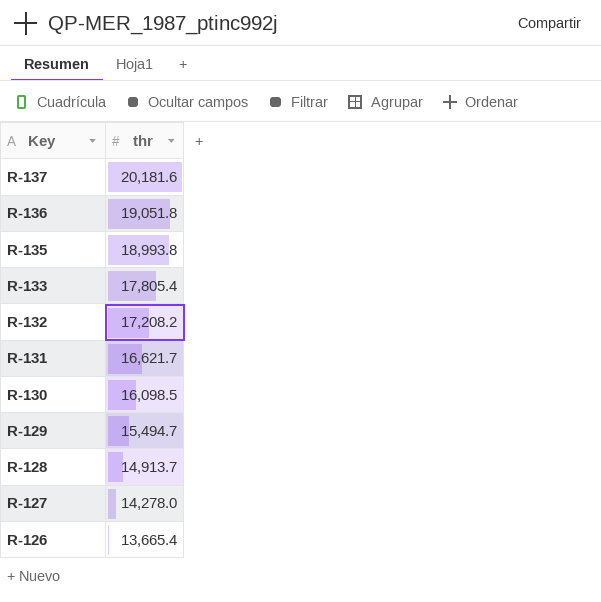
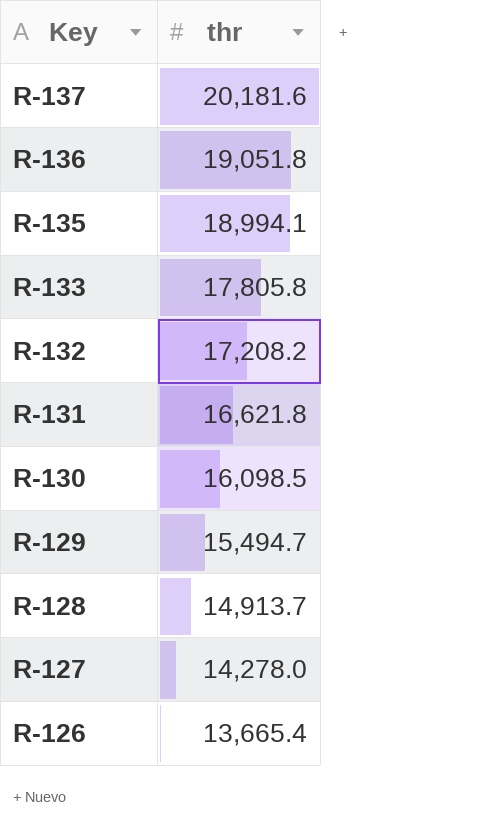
R-135 | thr: 18,993.8 -> 18,994.1
R-133 | thr: 17,805.4 -> 17,805.8
R-131 | thr: 16,621.7 -> 16,621.8

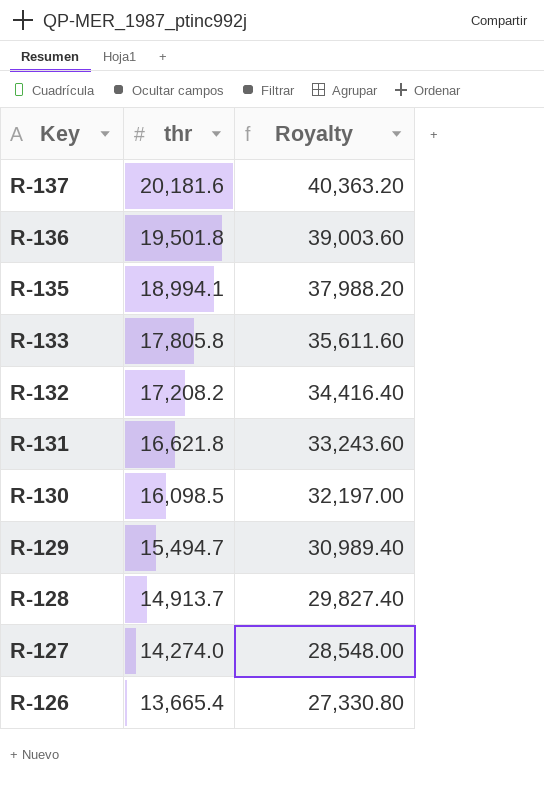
column Royalty | formula: none -> [thr] * 2
R-136 | thr: 19,051.8 -> 19,501.8
R-127 | thr: 14,278.0 -> 14,274.0

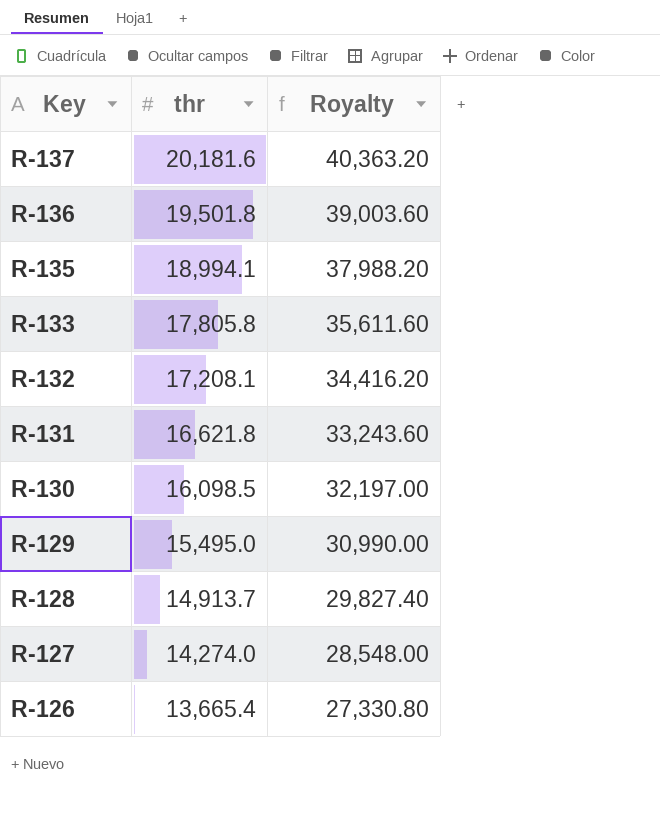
R-132 | thr: 17,208.2 -> 17,208.1
R-132 | Royalty: 34,416.40 -> 34,416.20
R-129 | thr: 15,494.7 -> 15,495.0
R-129 | Royalty: 30,989.40 -> 30,990.00

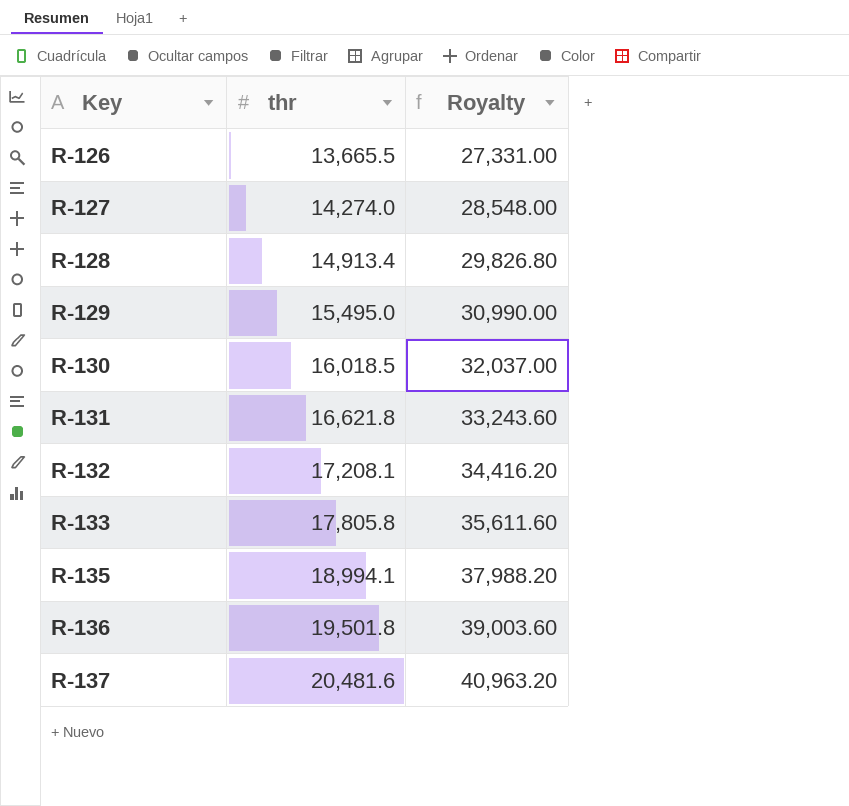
row order: Key descending -> Key ascending
R-126 | thr: 13,665.4 -> 13,665.5
R-126 | Royalty: 27,330.80 -> 27,331.00
R-128 | thr: 14,913.7 -> 14,913.4
R-128 | Royalty: 29,827.40 -> 29,826.80
R-130 | thr: 16,098.5 -> 16,018.5
R-130 | Royalty: 32,197.00 -> 32,037.00
R-137 | thr: 20,181.6 -> 20,481.6
R-137 | Royalty: 40,363.20 -> 40,963.20

